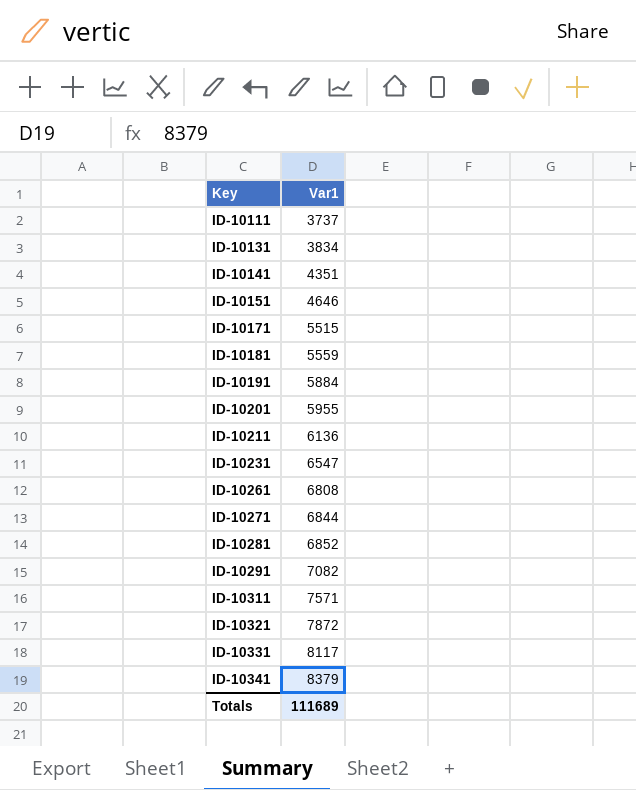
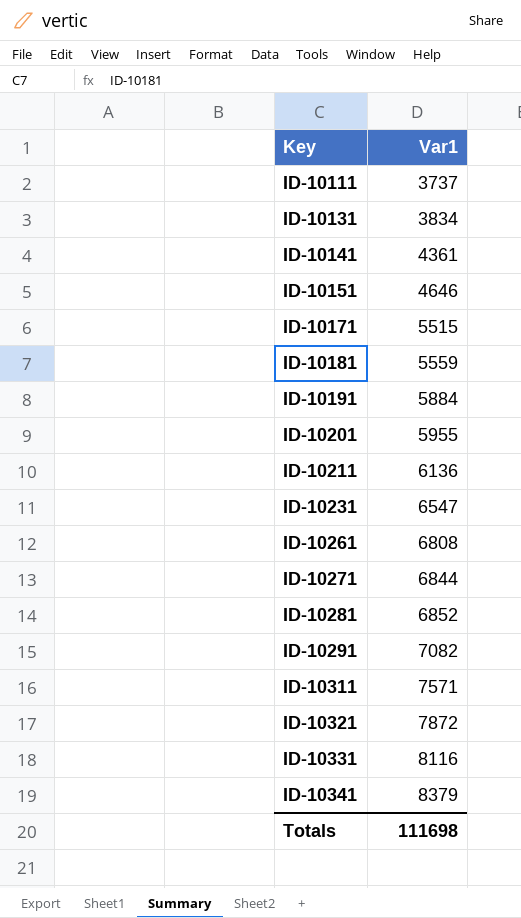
ID-10141 | Var1: 4351 -> 4361
ID-10331 | Var1: 8117 -> 8116
Totals | Var1: 111689 -> 111698

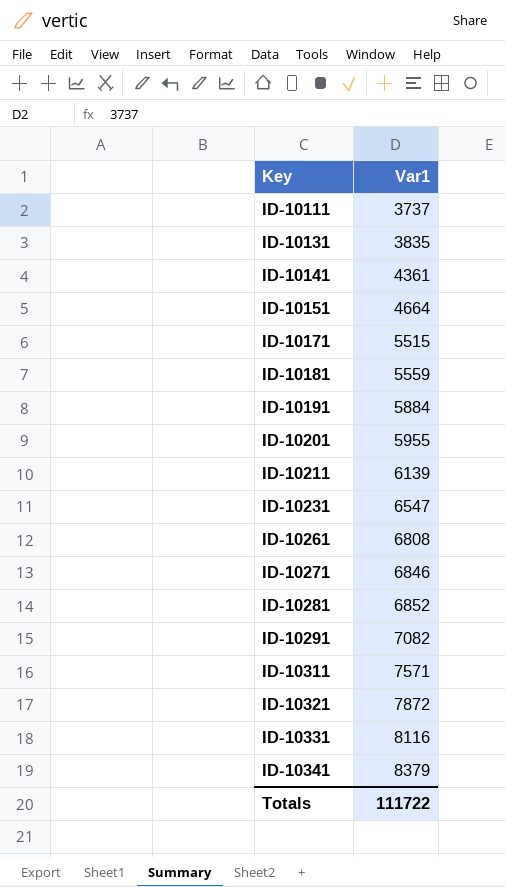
ID-10131 | Var1: 3834 -> 3835
ID-10151 | Var1: 4646 -> 4664
ID-10211 | Var1: 6136 -> 6139
ID-10271 | Var1: 6844 -> 6846
Totals | Var1: 111698 -> 111722

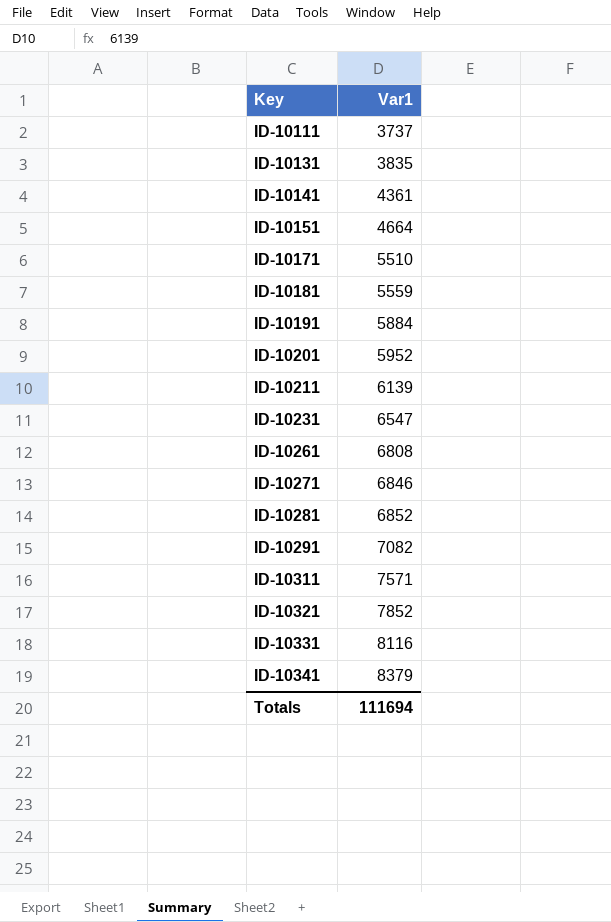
ID-10171 | Var1: 5515 -> 5510
ID-10201 | Var1: 5955 -> 5952
ID-10321 | Var1: 7872 -> 7852
Totals | Var1: 111722 -> 111694

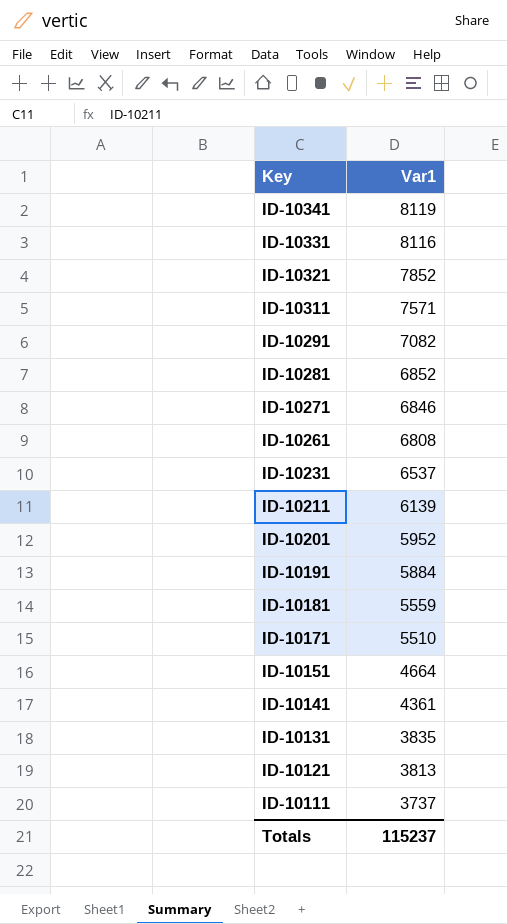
row order: Key ascending -> Key descending
ID-10341 | Var1: 8379 -> 8119
ID-10231 | Var1: 6547 -> 6537
row ID-10121: none -> 3813
Totals | Var1: 111694 -> 115237

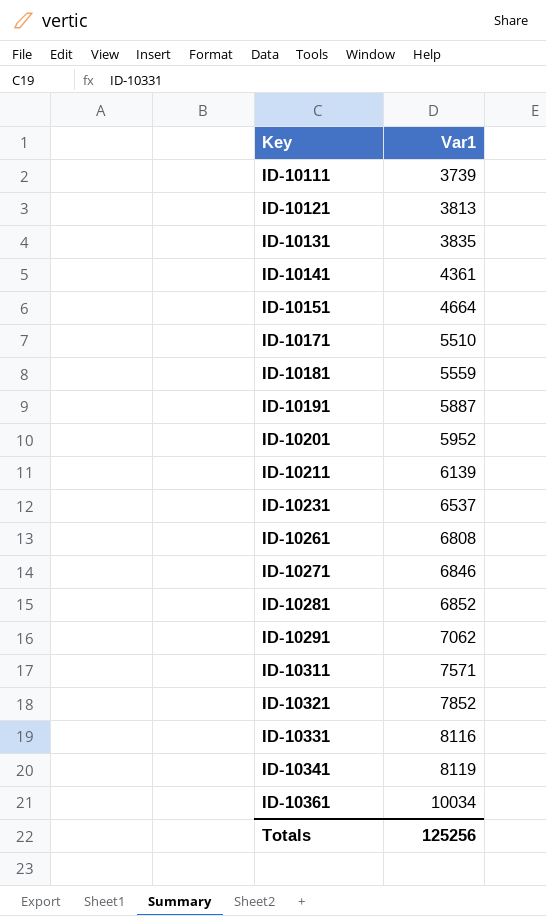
row order: Key descending -> Key ascending
ID-10111 | Var1: 3737 -> 3739
ID-10191 | Var1: 5884 -> 5887
ID-10291 | Var1: 7082 -> 7062
row ID-10361: none -> 10034
Totals | Var1: 115237 -> 125256

